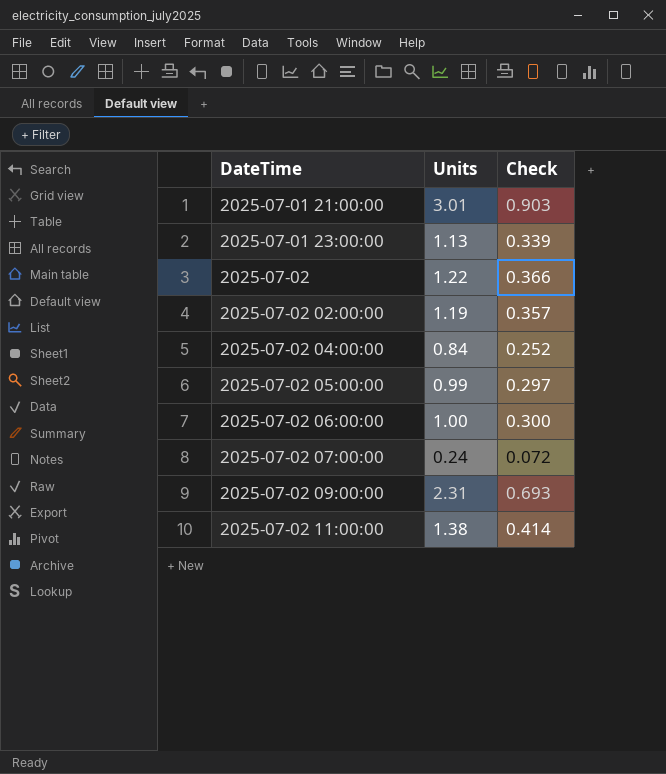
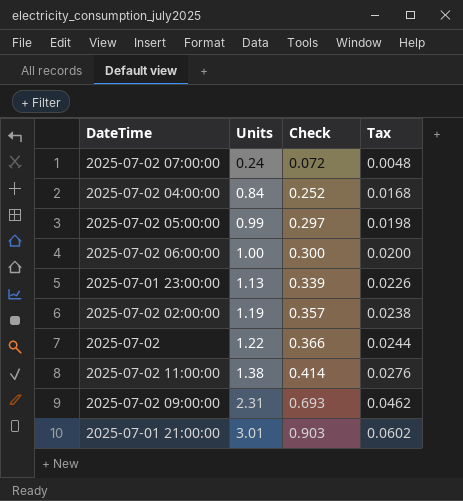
row order: DateTime ascending -> Units ascending
column Tax | formula: none -> [Units] * 0.02

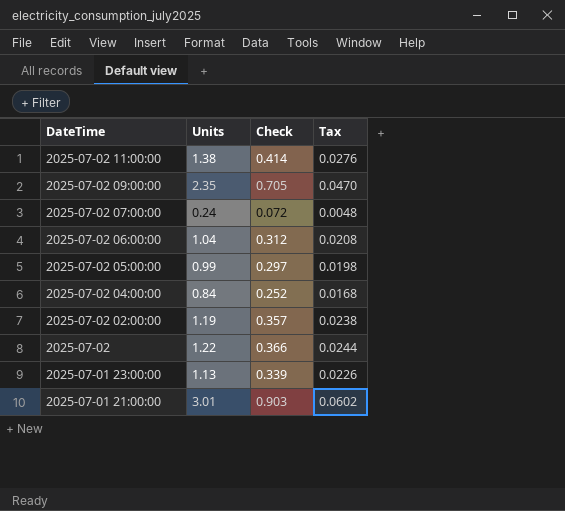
row order: Units ascending -> DateTime descending
2025-07-02 09:00:00 | Units: 2.31 -> 2.35
2025-07-02 09:00:00 | Check: 0.693 -> 0.705
2025-07-02 09:00:00 | Tax: 0.0462 -> 0.0470
2025-07-02 06:00:00 | Units: 1.00 -> 1.04
2025-07-02 06:00:00 | Check: 0.300 -> 0.312
2025-07-02 06:00:00 | Tax: 0.0200 -> 0.0208

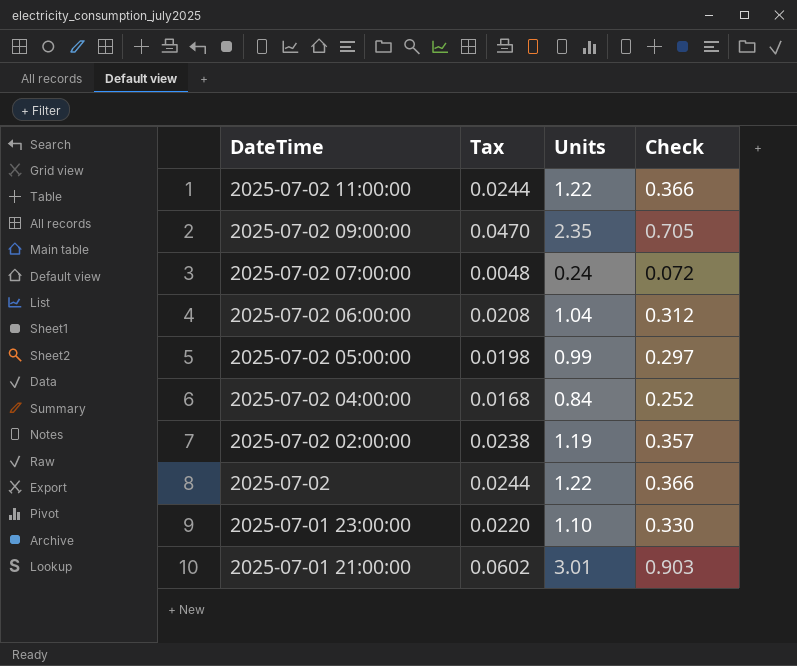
column Tax | position: 4 -> 2
2025-07-02 11:00:00 | Tax: 0.0276 -> 0.0244
2025-07-02 11:00:00 | Units: 1.38 -> 1.22
2025-07-02 11:00:00 | Check: 0.414 -> 0.366
2025-07-01 23:00:00 | Tax: 0.0226 -> 0.0220
2025-07-01 23:00:00 | Units: 1.13 -> 1.10
2025-07-01 23:00:00 | Check: 0.339 -> 0.330

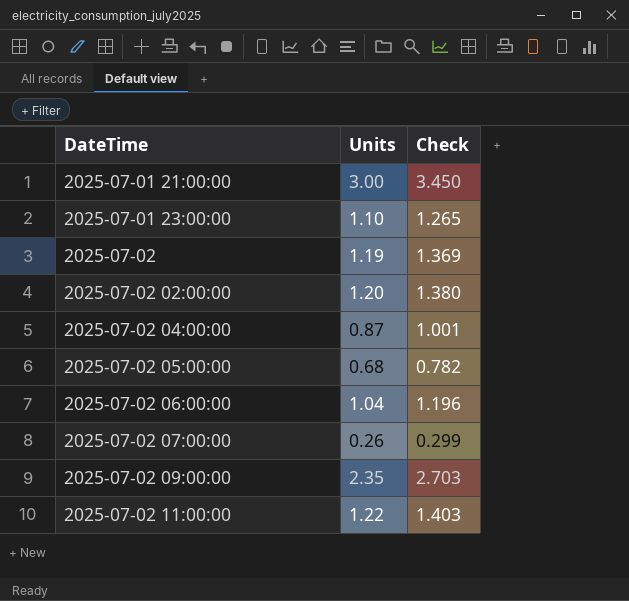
row order: DateTime descending -> DateTime ascending
column Tax | formula: [Units] * 0.02 -> none
column Check | formula: [Units] * 0.3 -> [Units] * 1.15
2025-07-01 21:00:00 | Units: 3.01 -> 3.00
2025-07-02 | Units: 1.22 -> 1.19
2025-07-02 02:00:00 | Units: 1.19 -> 1.20
2025-07-02 04:00:00 | Units: 0.84 -> 0.87
2025-07-02 05:00:00 | Units: 0.99 -> 0.68
2025-07-02 07:00:00 | Units: 0.24 -> 0.26

